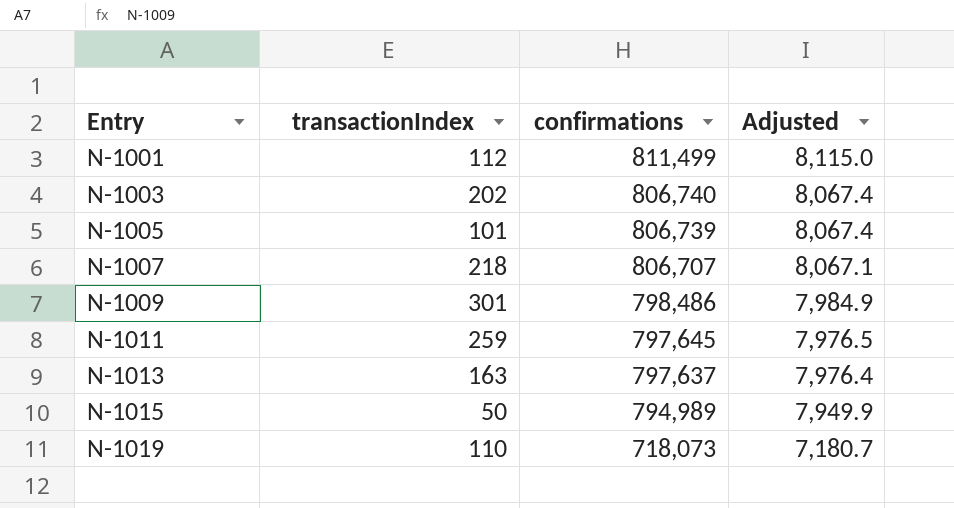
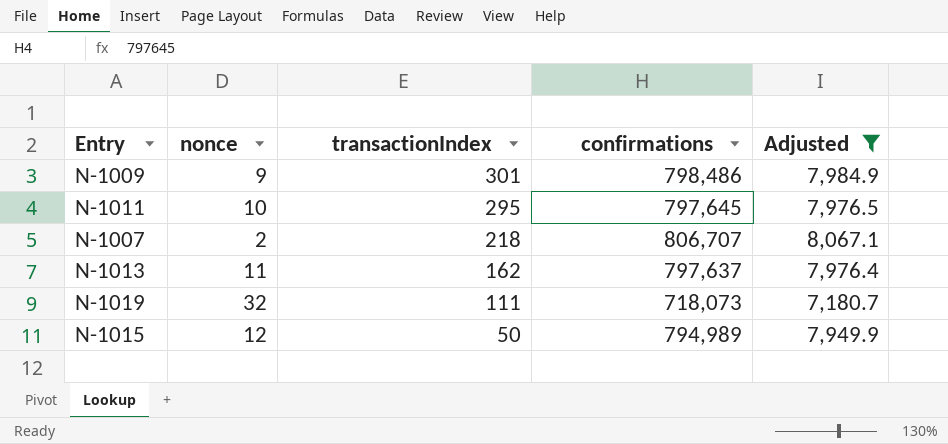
filter: none -> Adjusted <= 8,067.1
row order: Entry ascending -> transactionIndex descending
column nonce | position: none -> 2
N-1011 | transactionIndex: 259 -> 295
N-1013 | transactionIndex: 163 -> 162
N-1019 | transactionIndex: 110 -> 111

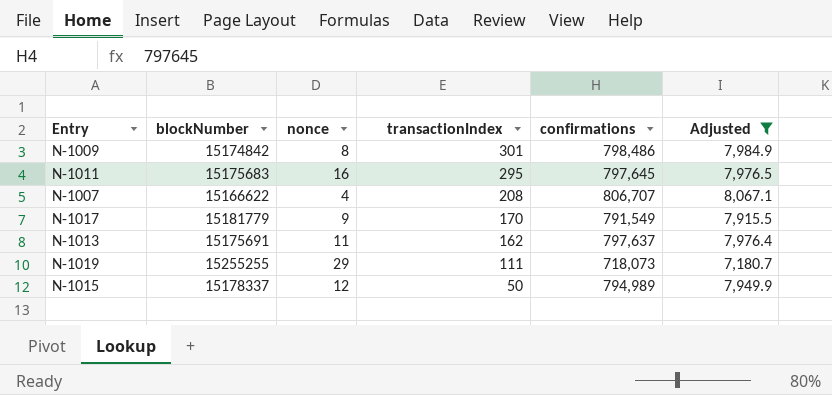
column blockNumber | position: none -> 2
N-1009 | nonce: 9 -> 8
N-1011 | nonce: 10 -> 16
N-1007 | nonce: 2 -> 4
N-1007 | transactionIndex: 218 -> 208
row N-1017: none -> 15181779 | 9 | 170 | 791,549 | 7,915.5
N-1019 | nonce: 32 -> 29

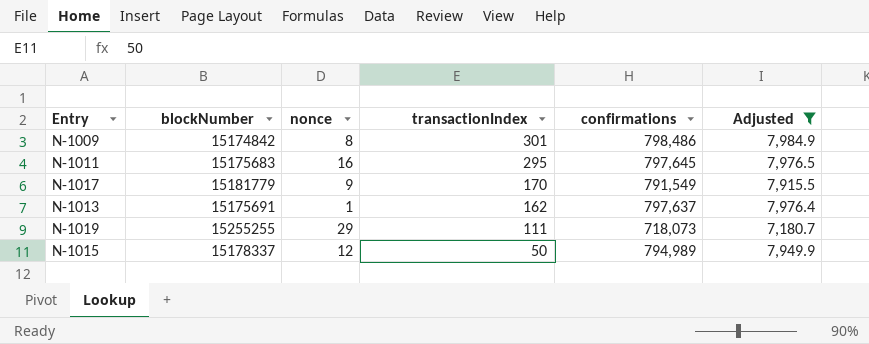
row N-1007: 15166622 | 4 | 208 | 806,707 | 8,067.1 -> none
N-1013 | nonce: 11 -> 1

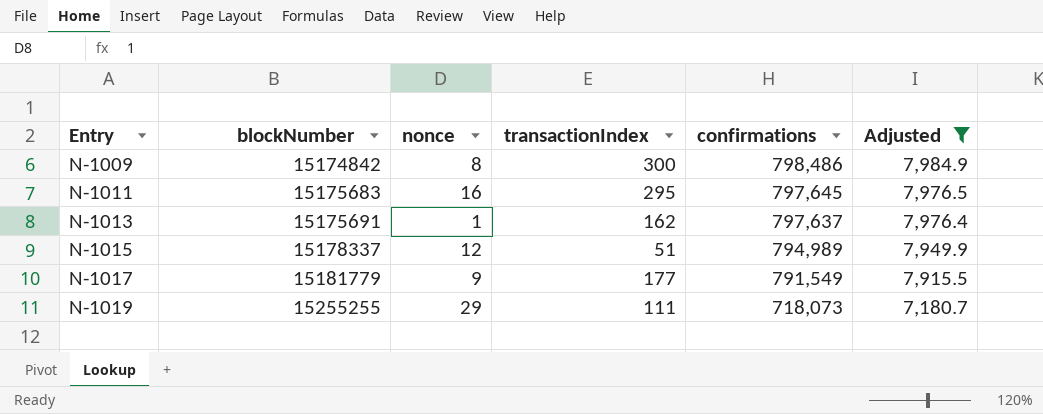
row order: transactionIndex descending -> Entry ascending
N-1009 | transactionIndex: 301 -> 300
N-1015 | transactionIndex: 50 -> 51
N-1017 | transactionIndex: 170 -> 177

